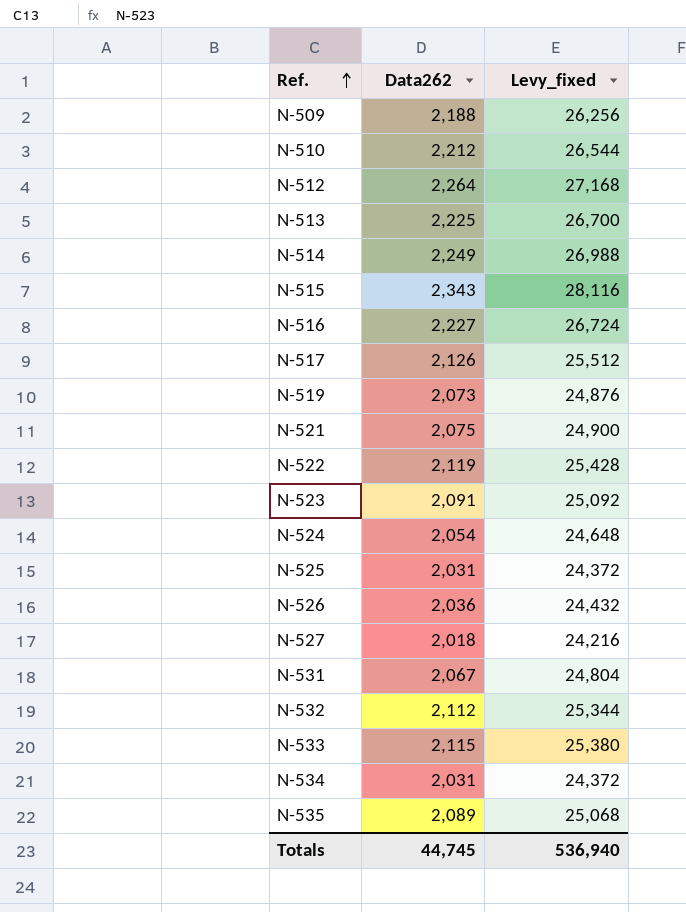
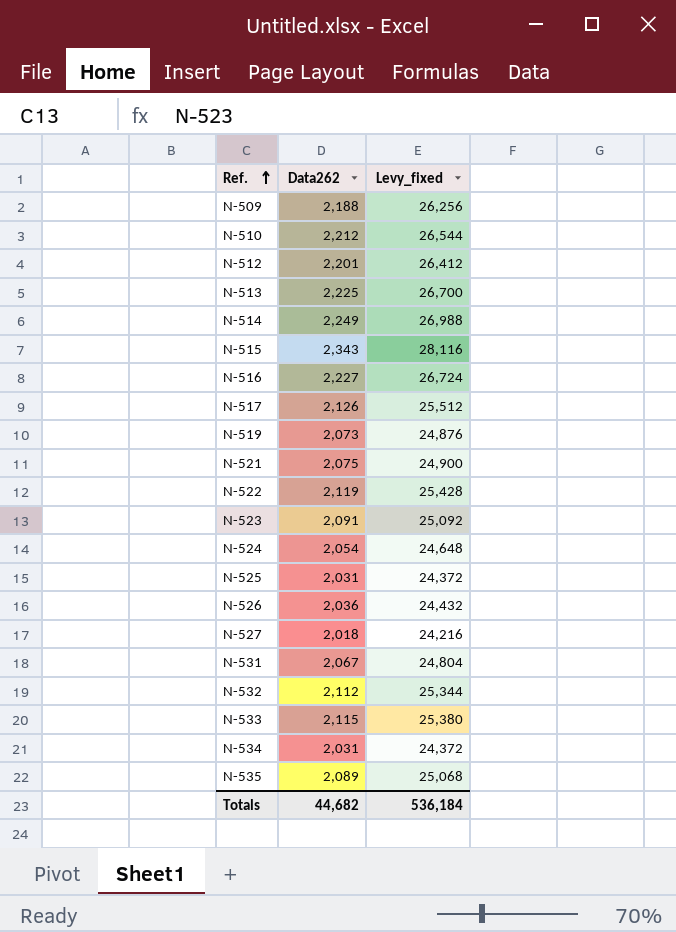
N-512 | Data262: 2,264 -> 2,201
N-512 | Levy_fixed: 27,168 -> 26,412
Totals | Data262: 44,745 -> 44,682
Totals | Levy_fixed: 536,940 -> 536,184

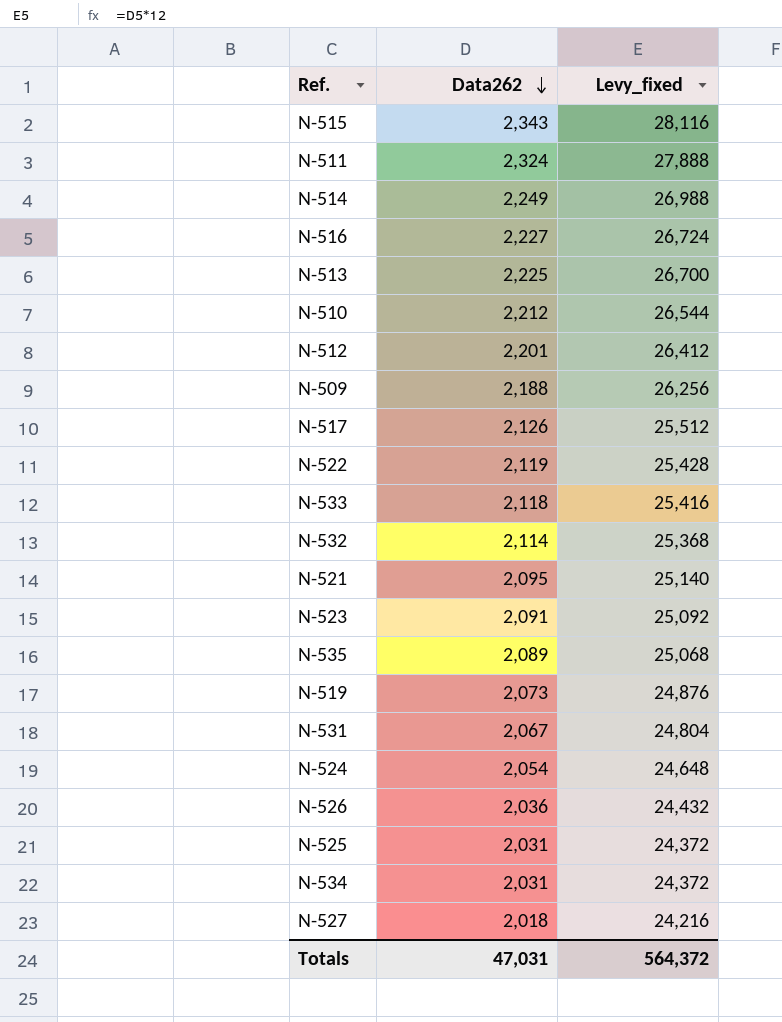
row order: Ref. ascending -> Data262 descending
row N-511: none -> 2,324 | 27,888
N-533 | Data262: 2,115 -> 2,118
N-533 | Levy_fixed: 25,380 -> 25,416
N-532 | Data262: 2,112 -> 2,114
N-532 | Levy_fixed: 25,344 -> 25,368
N-521 | Data262: 2,075 -> 2,095
N-521 | Levy_fixed: 24,900 -> 25,140
Totals | Data262: 44,682 -> 47,031
Totals | Levy_fixed: 536,184 -> 564,372

